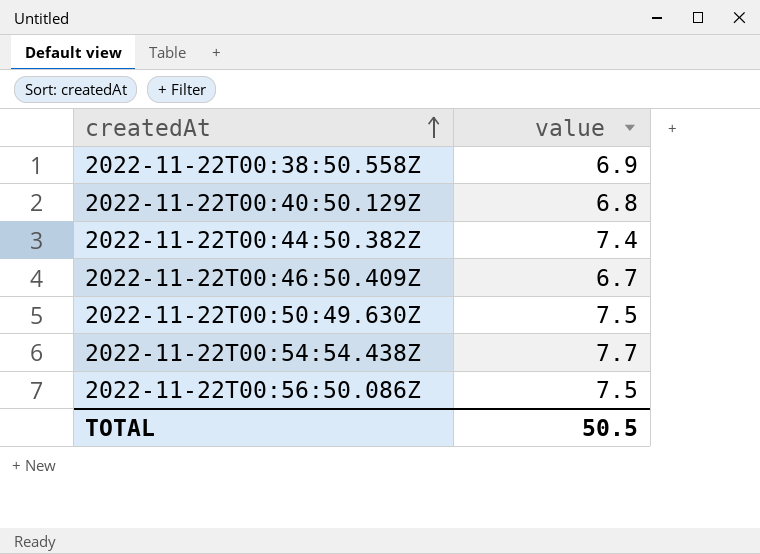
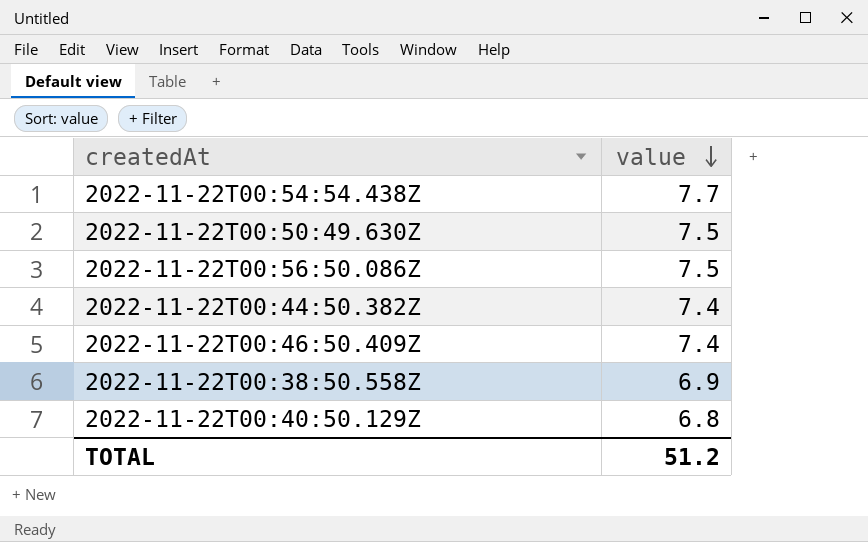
row order: createdAt ascending -> value descending
2022-11-22T00:46:50.409Z | value: 6.7 -> 7.4
TOTAL | value: 50.5 -> 51.2

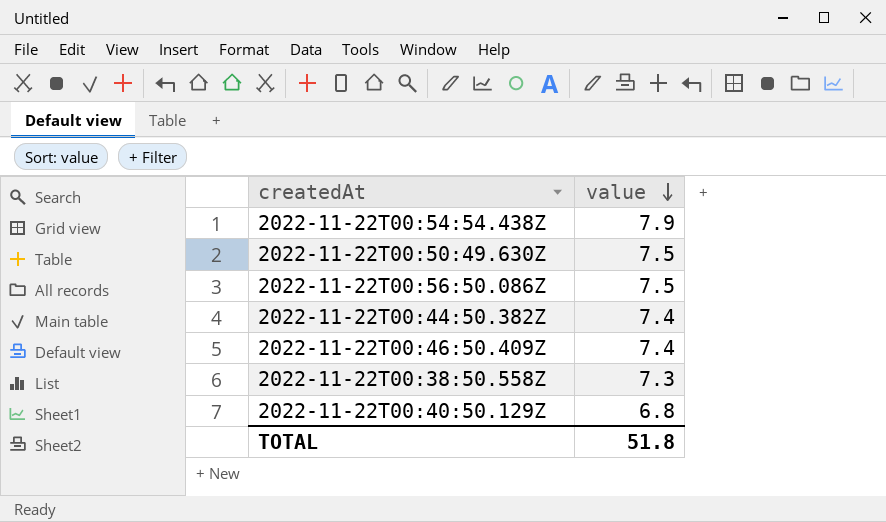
2022-11-22T00:54:54.438Z | value: 7.7 -> 7.9
2022-11-22T00:38:50.558Z | value: 6.9 -> 7.3
TOTAL | value: 51.2 -> 51.8

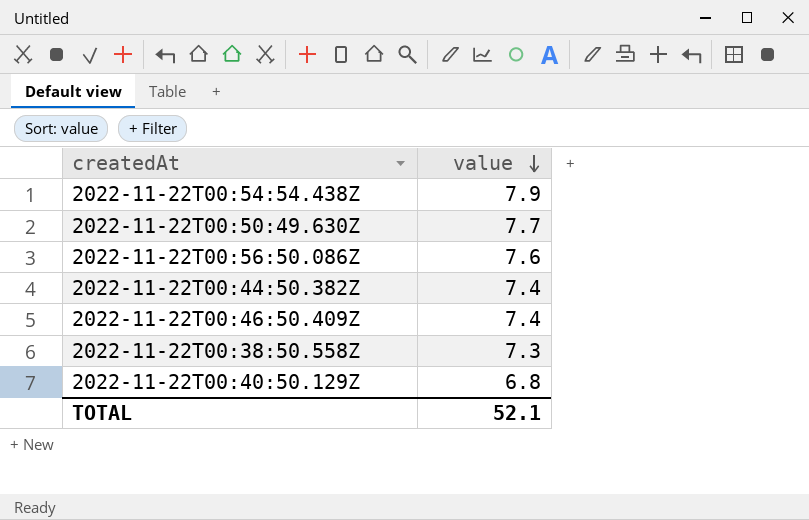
2022-11-22T00:50:49.630Z | value: 7.5 -> 7.7
2022-11-22T00:56:50.086Z | value: 7.5 -> 7.6
TOTAL | value: 51.8 -> 52.1

